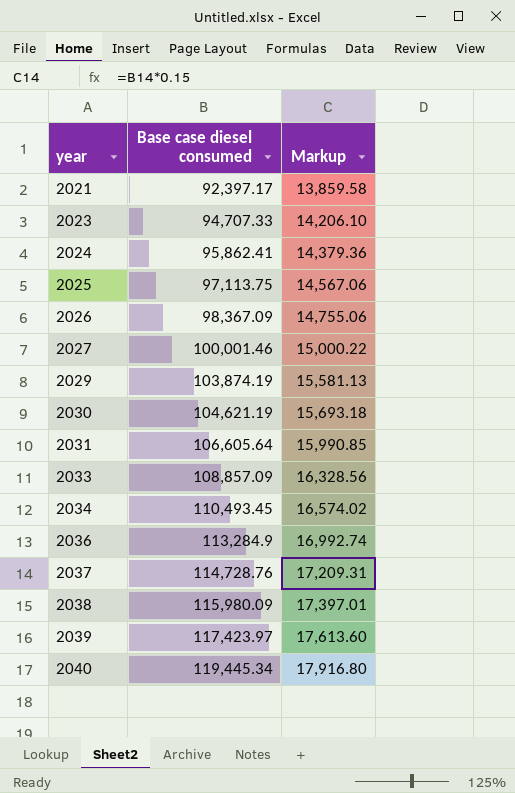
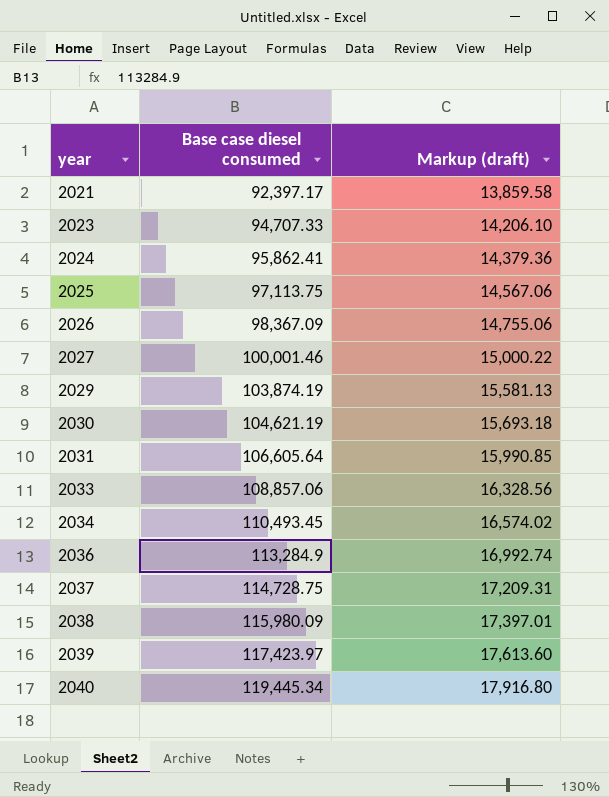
column name: Markup -> Markup (draft)
2033 | Base case diesel consumed: 108,857.09 -> 108,857.06
2037 | Base case diesel consumed: 114,728.76 -> 114,728.75

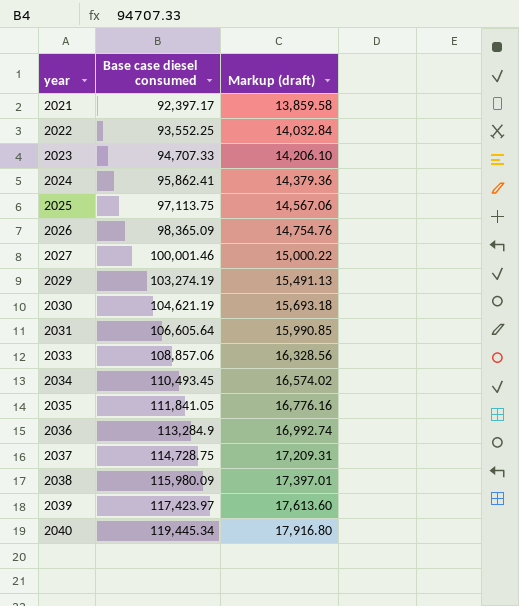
row 2022: none -> 93,552.25 | 14,032.84
2026 | Base case diesel consumed: 98,367.09 -> 98,365.09
2026 | Markup (draft): 14,755.06 -> 14,754.76
2029 | Base case diesel consumed: 103,874.19 -> 103,274.19
2029 | Markup (draft): 15,581.13 -> 15,491.13
row 2035: none -> 111,841.05 | 16,776.16

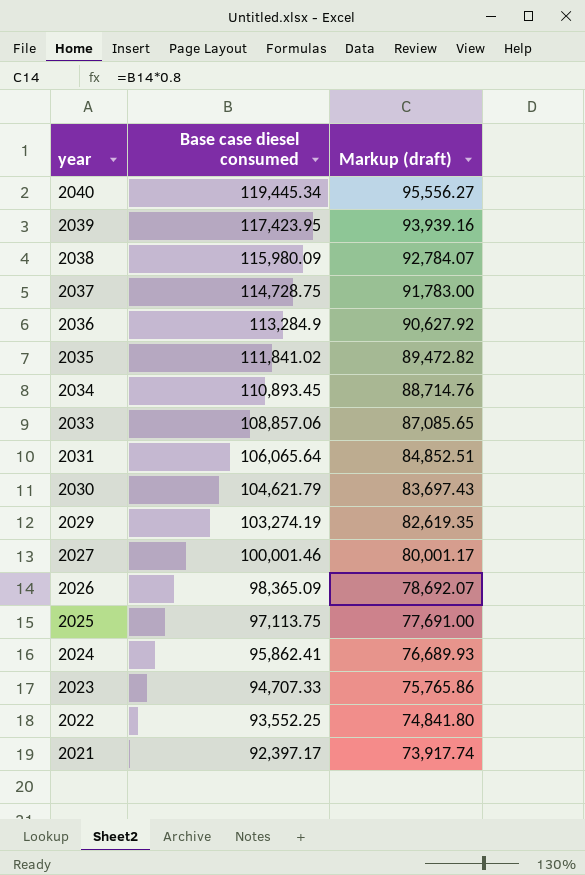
row order: year ascending -> year descending
column Markup (draft) | formula: [Base case diesel consumed] * 0.15 -> [Base case diesel consumed] * 0.8
2039 | Base case diesel consumed: 117,423.97 -> 117,423.95
2035 | Base case diesel consumed: 111,841.05 -> 111,841.02
2034 | Base case diesel consumed: 110,493.45 -> 110,893.45
2031 | Base case diesel consumed: 106,605.64 -> 106,065.64
2030 | Base case diesel consumed: 104,621.19 -> 104,621.79

